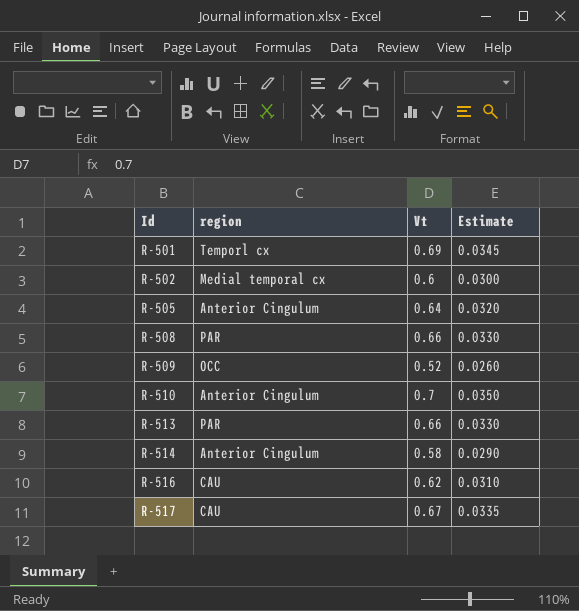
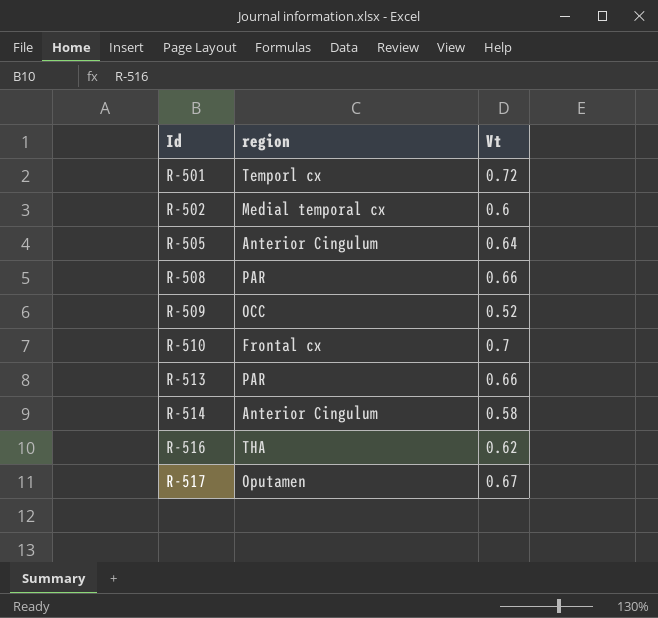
column Estimate | formula: [Vt] * 0.05 -> none
R-501 | Vt: 0.69 -> 0.72
R-510 | region: Anterior Cingulum -> Frontal cx
R-516 | region: CAU -> THA
R-517 | region: CAU -> Oputamen

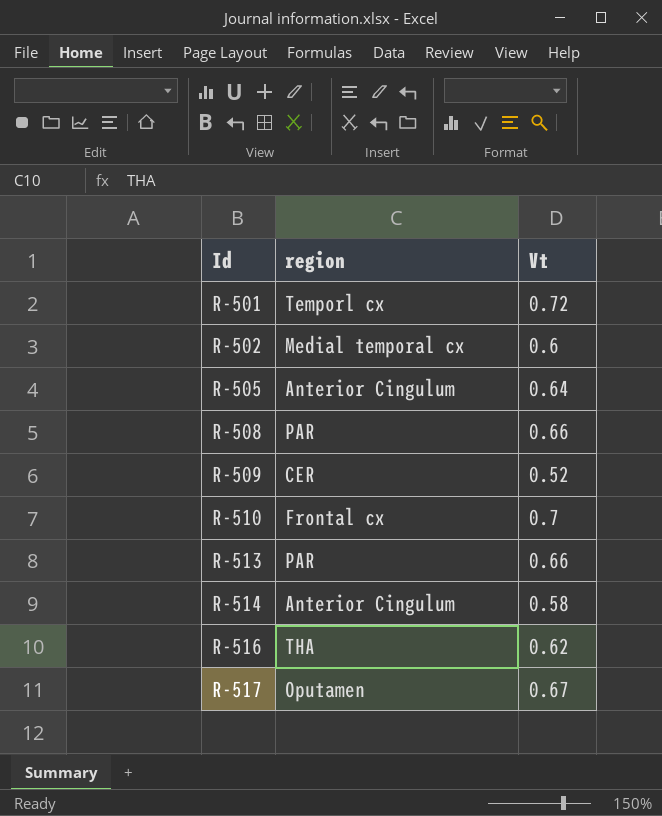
R-509 | region: OCC -> CER

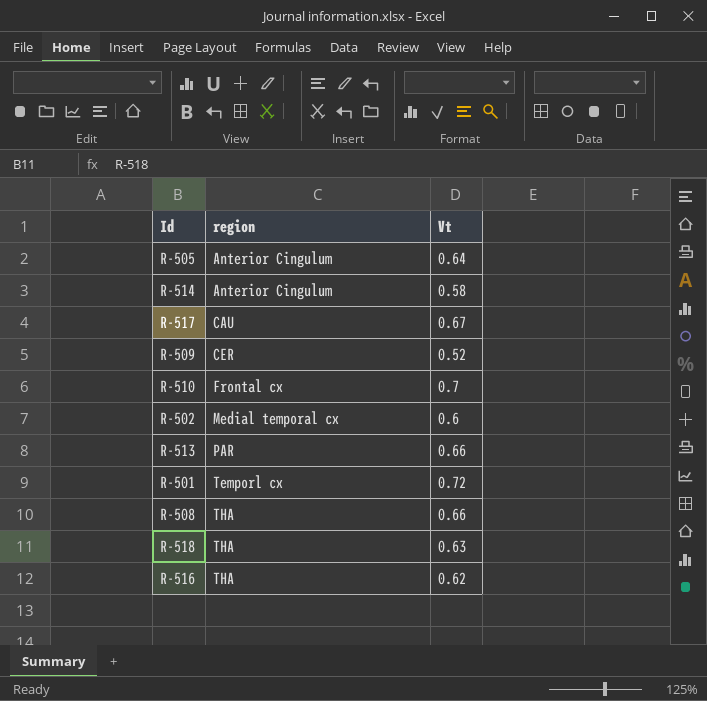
row order: Id ascending -> region ascending
R-517 | region: Oputamen -> CAU
R-508 | region: PAR -> THA
row R-518: none -> THA | 0.63

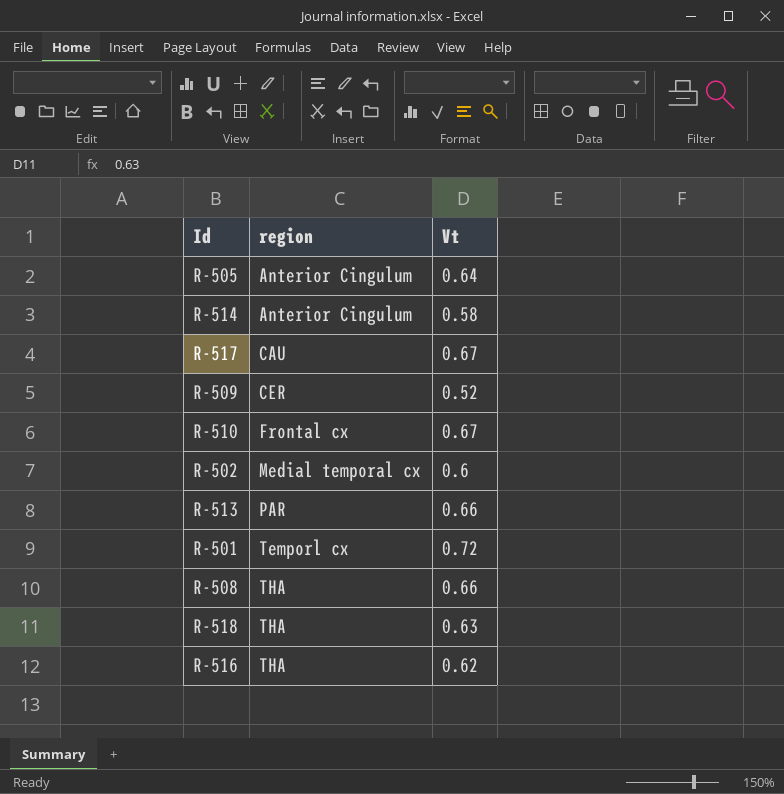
R-510 | Vt: 0.7 -> 0.67

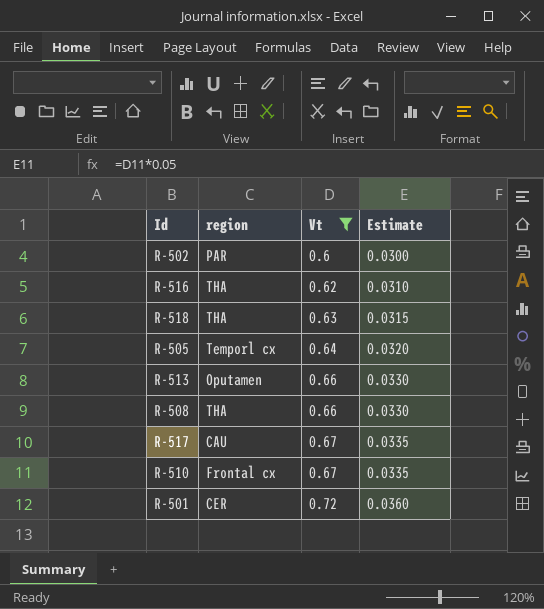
filter: none -> Vt >= 0.6
row order: region ascending -> Vt ascending
column Estimate | formula: none -> [Vt] * 0.05
R-502 | region: Medial temporal cx -> PAR
R-505 | region: Anterior Cingulum -> Temporl cx
R-513 | region: PAR -> Oputamen
R-501 | region: Temporl cx -> CER

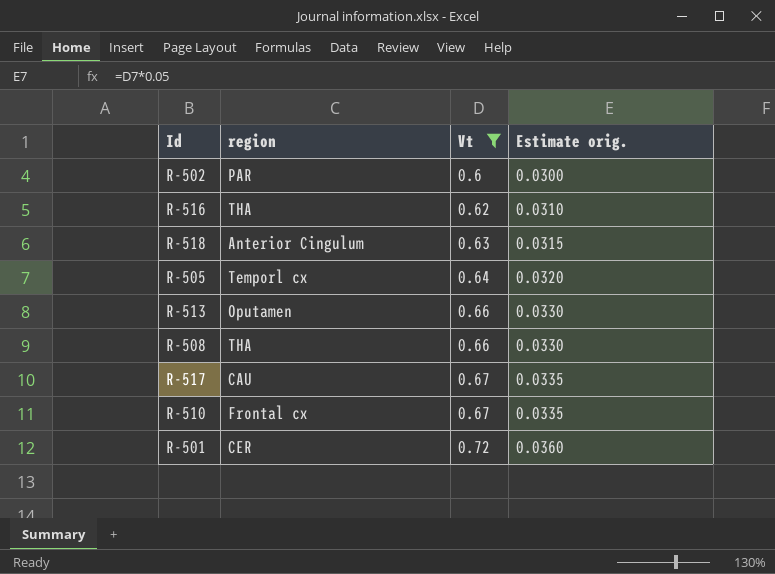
column name: Estimate -> Estimate orig.
R-518 | region: THA -> Anterior Cingulum

